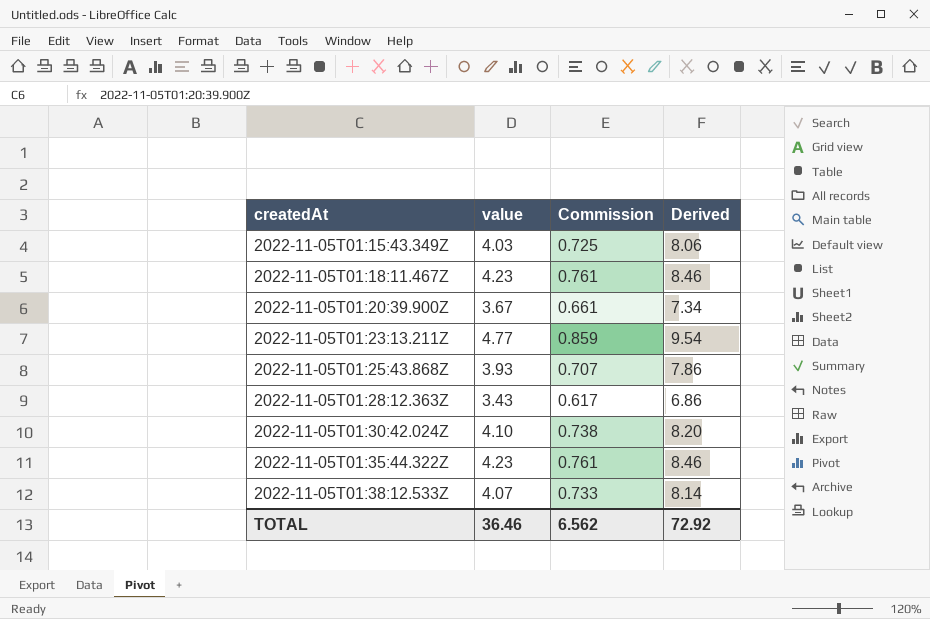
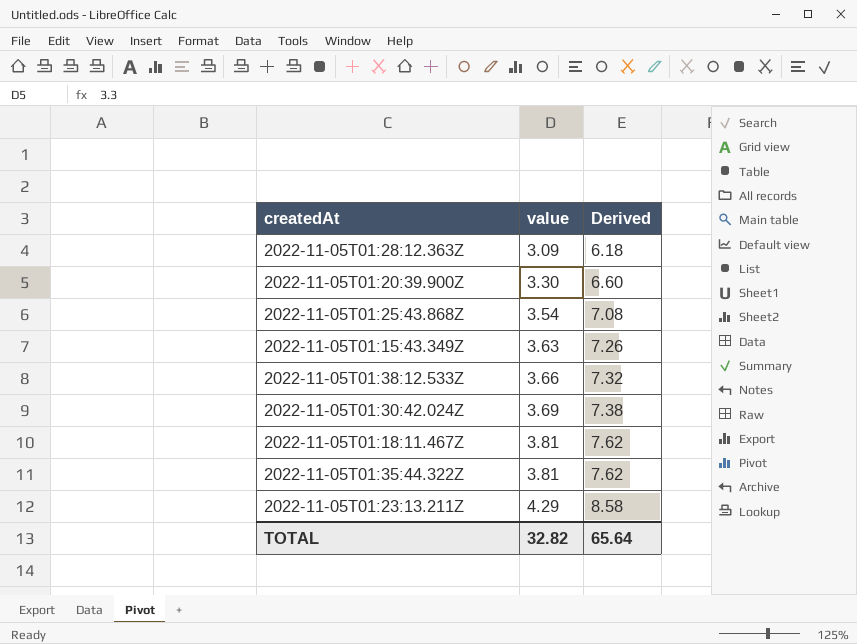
row order: createdAt ascending -> value ascending
column Commission | formula: [value] * 0.18 -> none
2022-11-05T01:28:12.363Z | value: 3.43 -> 3.09
2022-11-05T01:28:12.363Z | Derived: 6.86 -> 6.18
2022-11-05T01:20:39.900Z | value: 3.67 -> 3.30
2022-11-05T01:20:39.900Z | Derived: 7.34 -> 6.60
2022-11-05T01:25:43.868Z | value: 3.93 -> 3.54
2022-11-05T01:25:43.868Z | Derived: 7.86 -> 7.08
2022-11-05T01:15:43.349Z | value: 4.03 -> 3.63
2022-11-05T01:15:43.349Z | Derived: 8.06 -> 7.26
2022-11-05T01:38:12.533Z | value: 4.07 -> 3.66
2022-11-05T01:38:12.533Z | Derived: 8.14 -> 7.32
2022-11-05T01:30:42.024Z | value: 4.10 -> 3.69
2022-11-05T01:30:42.024Z | Derived: 8.20 -> 7.38
2022-11-05T01:18:11.467Z | value: 4.23 -> 3.81
2022-11-05T01:18:11.467Z | Derived: 8.46 -> 7.62
2022-11-05T01:35:44.322Z | value: 4.23 -> 3.81
2022-11-05T01:35:44.322Z | Derived: 8.46 -> 7.62
2022-11-05T01:23:13.211Z | value: 4.77 -> 4.29
2022-11-05T01:23:13.211Z | Derived: 9.54 -> 8.58
TOTAL | value: 36.46 -> 32.82
TOTAL | Derived: 72.92 -> 65.64

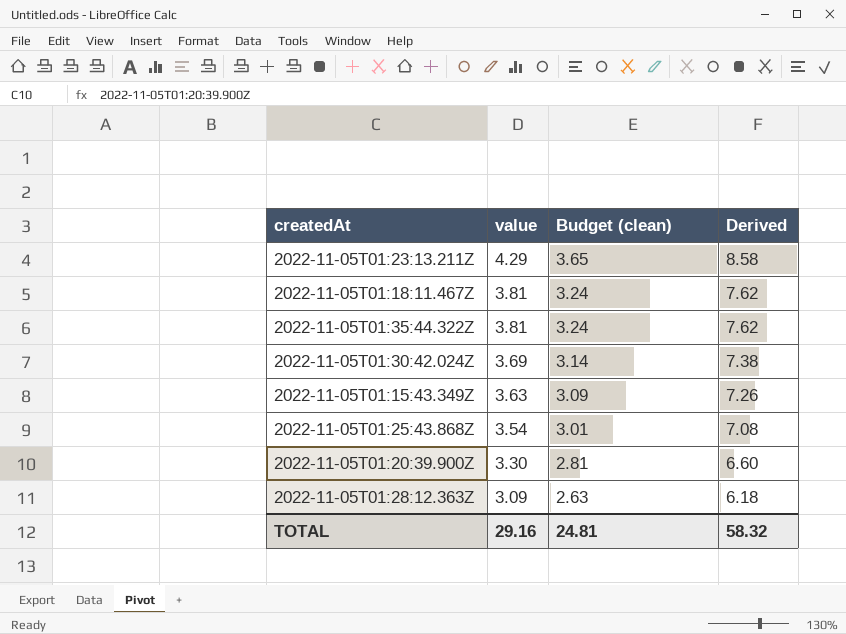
row order: value ascending -> value descending
column Budget (clean) | formula: none -> [value] * 0.85
row 2022-11-05T01:38:12.533Z: 3.66 | 7.32 -> none
TOTAL | value: 32.82 -> 29.16
TOTAL | Derived: 65.64 -> 58.32

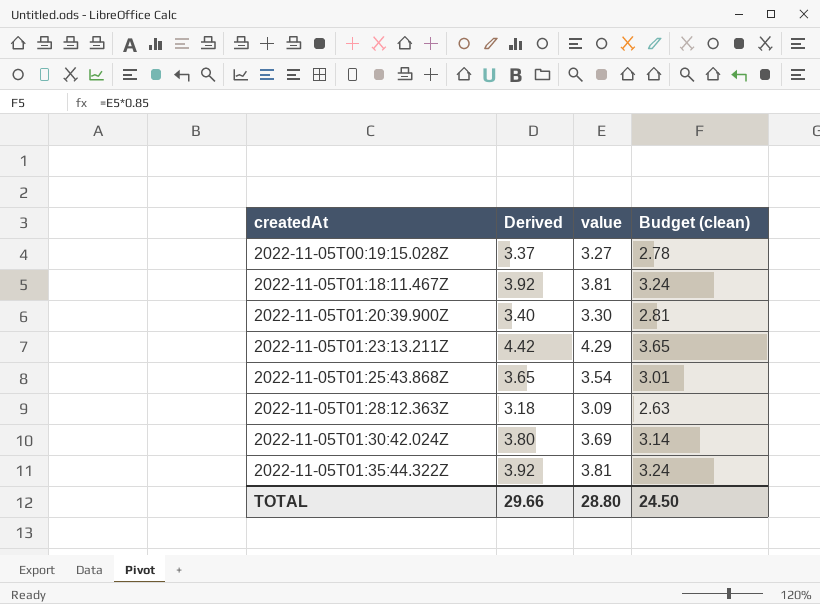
row order: value descending -> createdAt ascending
column Derived | formula: [value] * 2 -> [value] * 1.03
column Derived | position: 4 -> 2
row 2022-11-05T01:15:43.349Z: 3.63 | 3.09 | 7.26 -> none
row 2022-11-05T00:19:15.028Z: none -> 3.37 | 3.27 | 2.78
TOTAL | Derived: 58.32 -> 29.66
TOTAL | value: 29.16 -> 28.80
TOTAL | Budget (clean): 24.81 -> 24.50

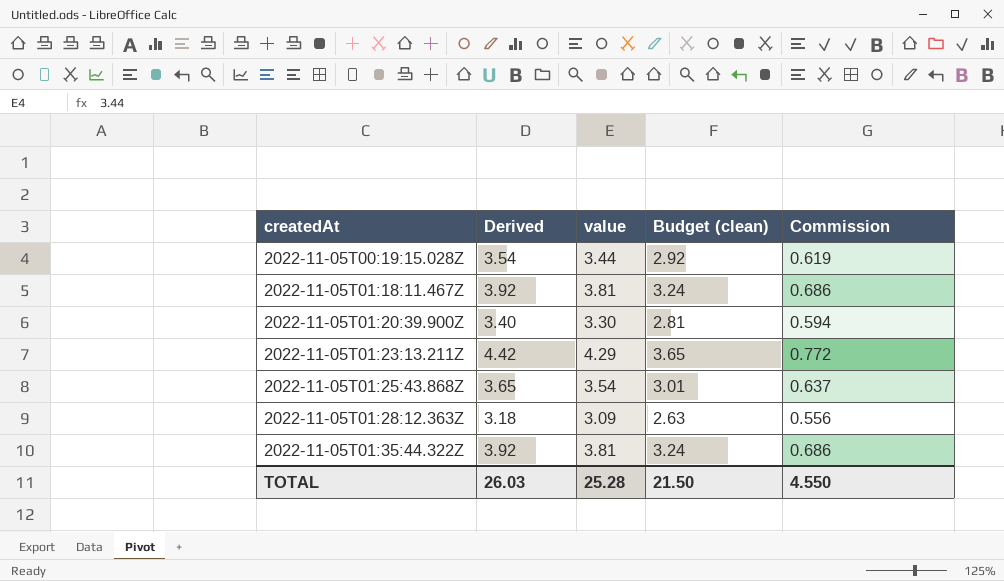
column Commission | formula: none -> [value] * 0.18
row 2022-11-05T01:30:42.024Z: 3.80 | 3.69 | 3.14 -> none
2022-11-05T00:19:15.028Z | Derived: 3.37 -> 3.54
2022-11-05T00:19:15.028Z | value: 3.27 -> 3.44
2022-11-05T00:19:15.028Z | Budget (clean): 2.78 -> 2.92
TOTAL | Derived: 29.66 -> 26.03
TOTAL | value: 28.80 -> 25.28
TOTAL | Budget (clean): 24.50 -> 21.50

